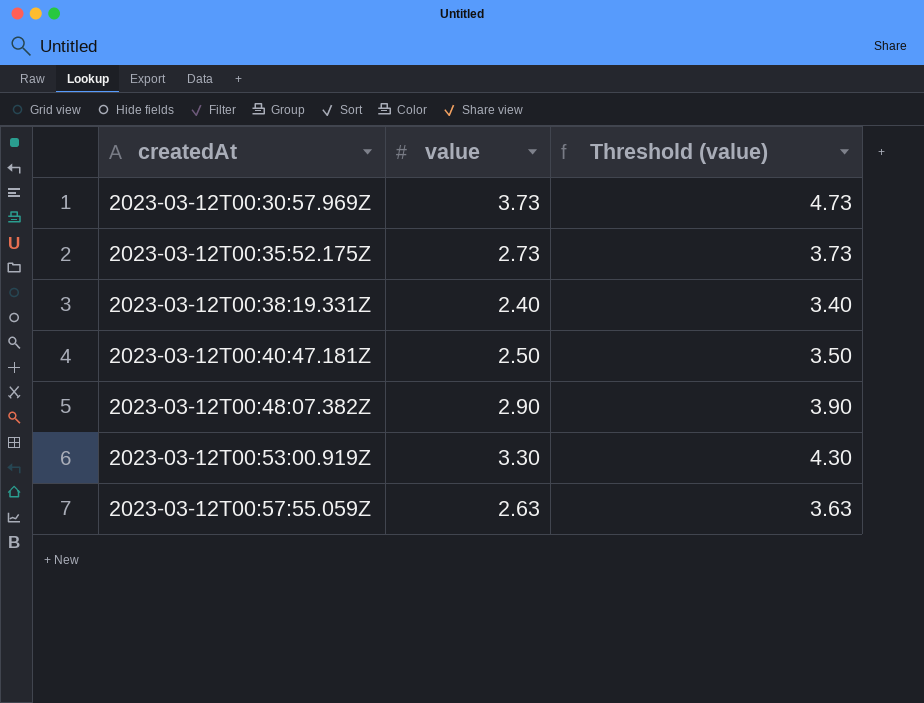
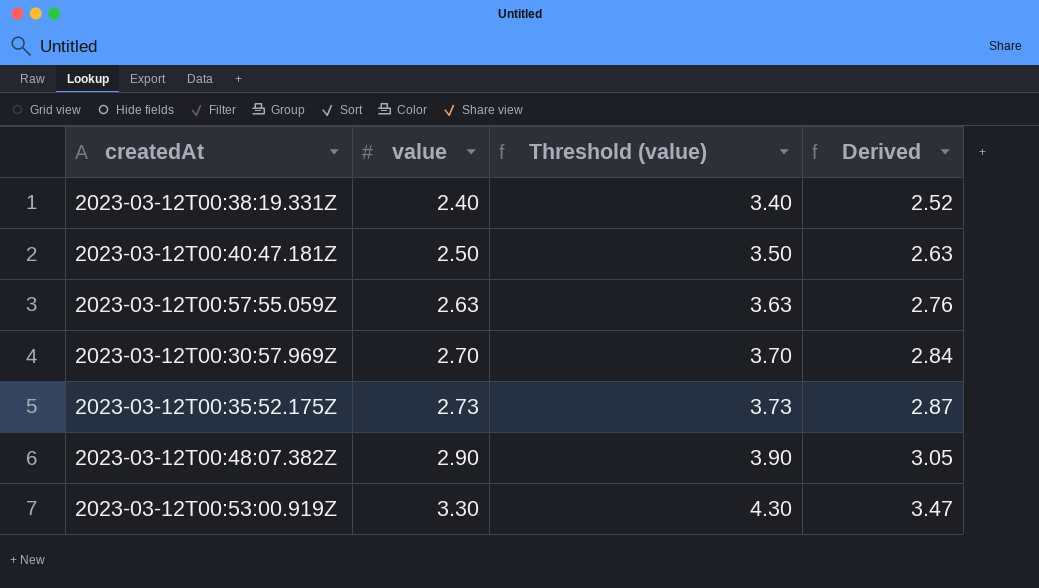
row order: createdAt ascending -> value ascending
column Derived | formula: none -> [value] * 1.05
2023-03-12T00:30:57.969Z | value: 3.73 -> 2.70
2023-03-12T00:30:57.969Z | Threshold (value): 4.73 -> 3.70

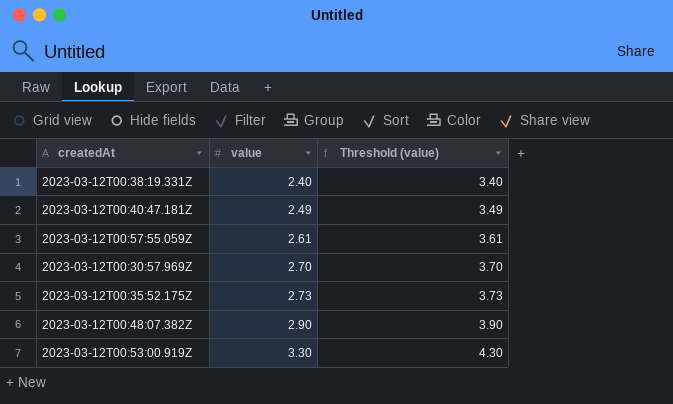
column Derived | formula: [value] * 1.05 -> none
2023-03-12T00:40:47.181Z | value: 2.50 -> 2.49
2023-03-12T00:40:47.181Z | Threshold (value): 3.50 -> 3.49
2023-03-12T00:57:55.059Z | value: 2.63 -> 2.61
2023-03-12T00:57:55.059Z | Threshold (value): 3.63 -> 3.61

